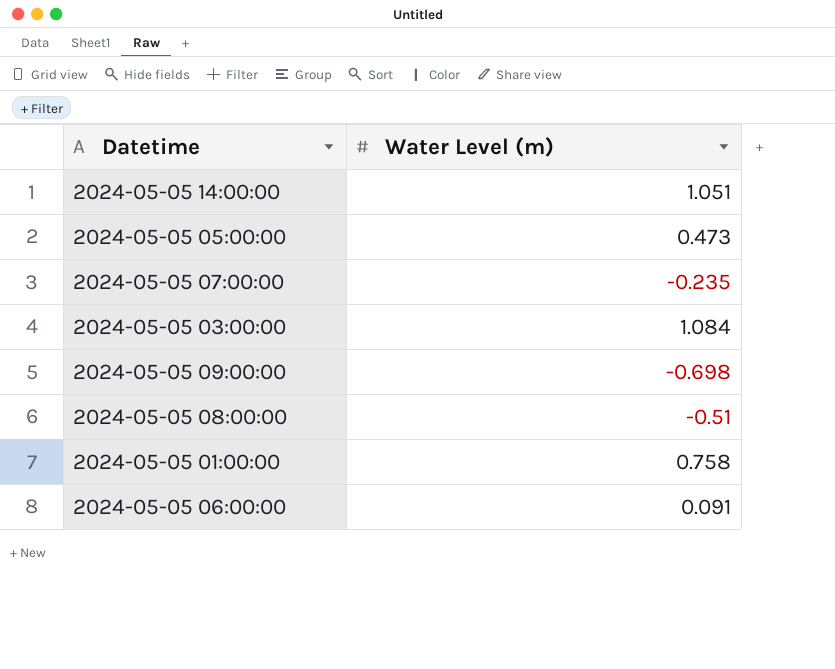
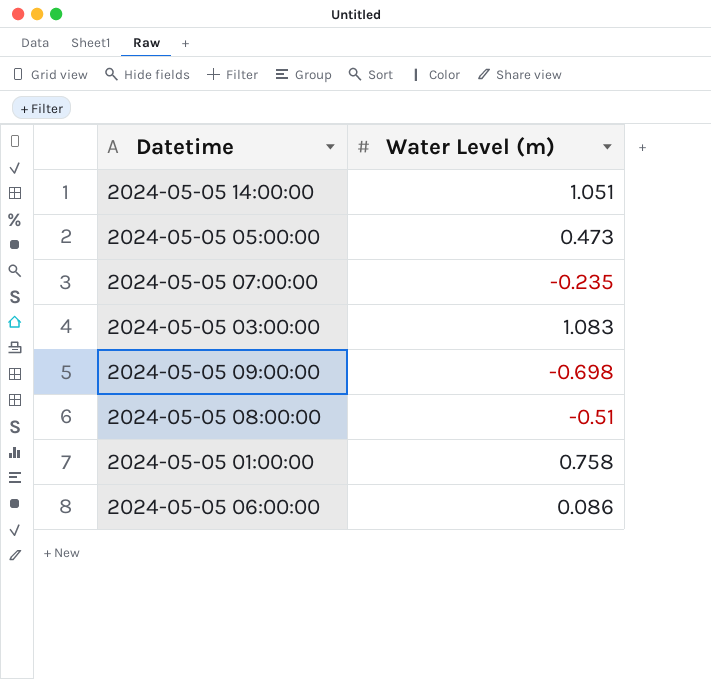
2024-05-05 03:00:00 | Water Level (m): 1.084 -> 1.083
2024-05-05 06:00:00 | Water Level (m): 0.091 -> 0.086

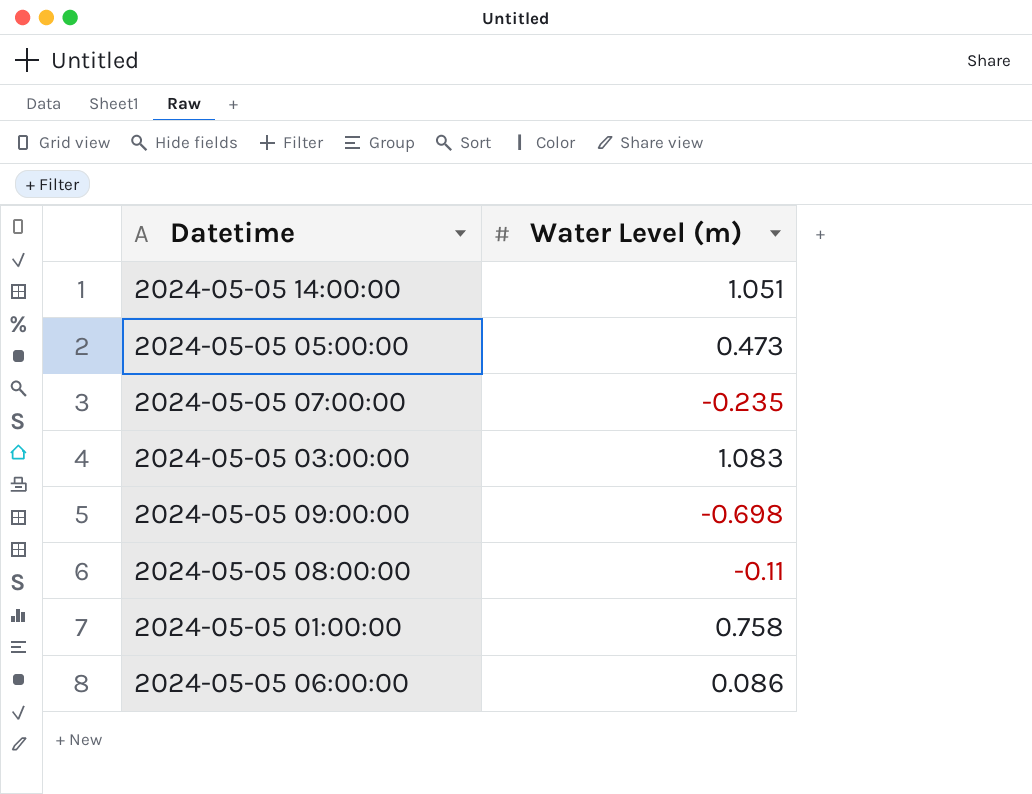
2024-05-05 08:00:00 | Water Level (m): -0.51 -> -0.11

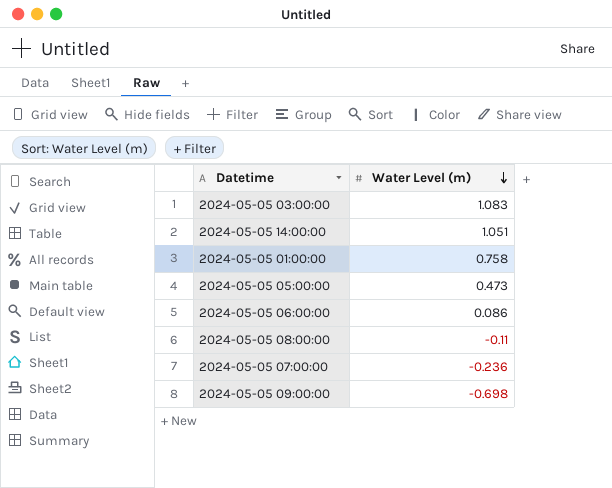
row order: none -> Water Level (m) descending
2024-05-05 07:00:00 | Water Level (m): -0.235 -> -0.236

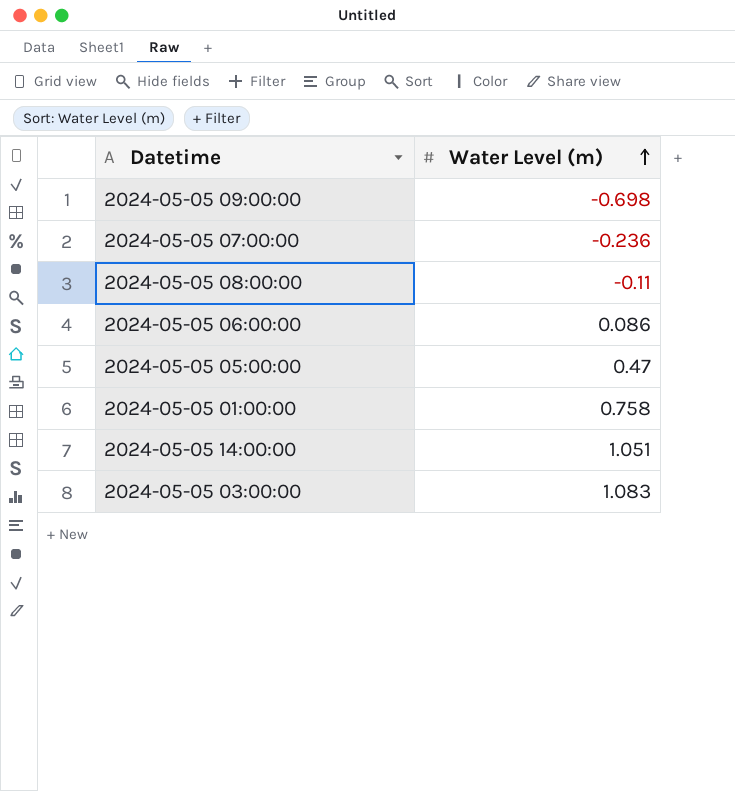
row order: Water Level (m) descending -> Water Level (m) ascending
2024-05-05 05:00:00 | Water Level (m): 0.473 -> 0.47

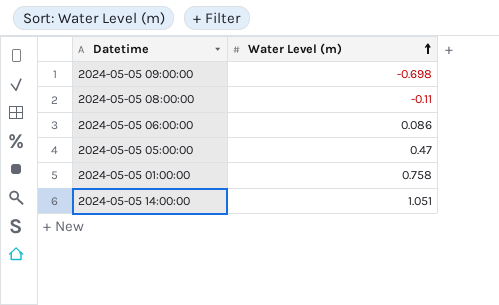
row 2024-05-05 07:00:00: -0.236 -> none
row 2024-05-05 03:00:00: 1.083 -> none

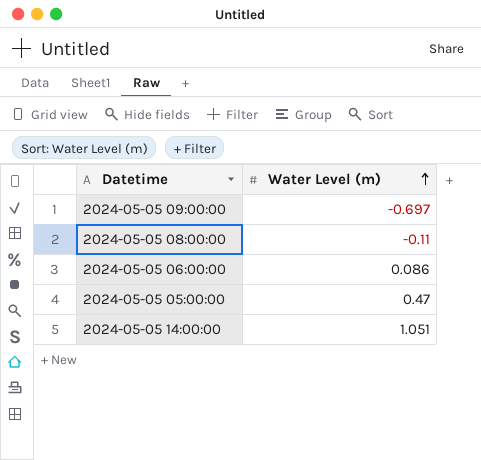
row 2024-05-05 01:00:00: 0.758 -> none
2024-05-05 09:00:00 | Water Level (m): -0.698 -> -0.697

